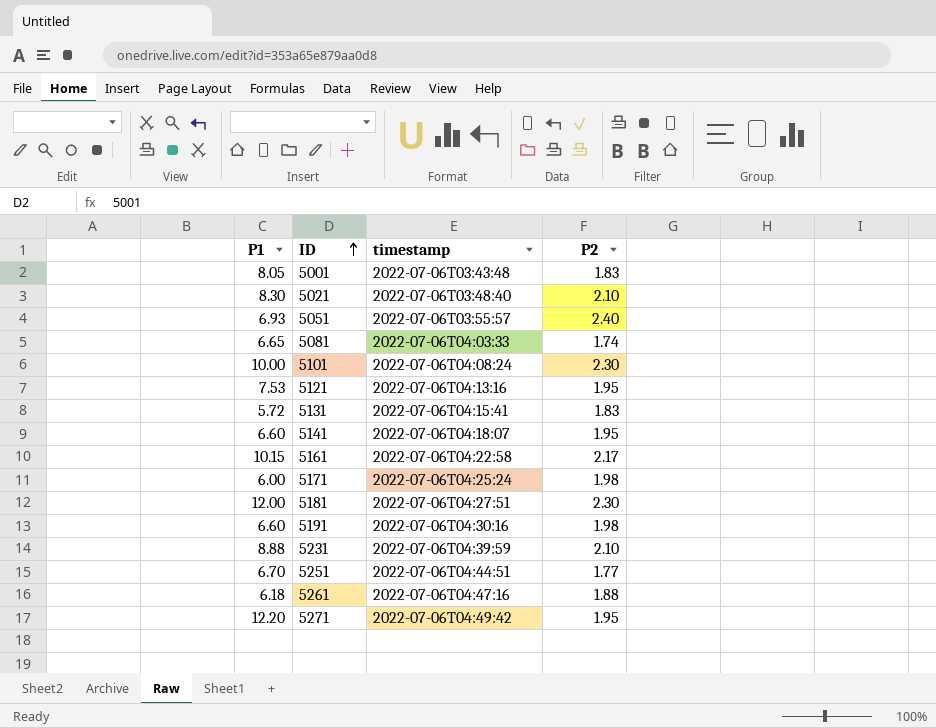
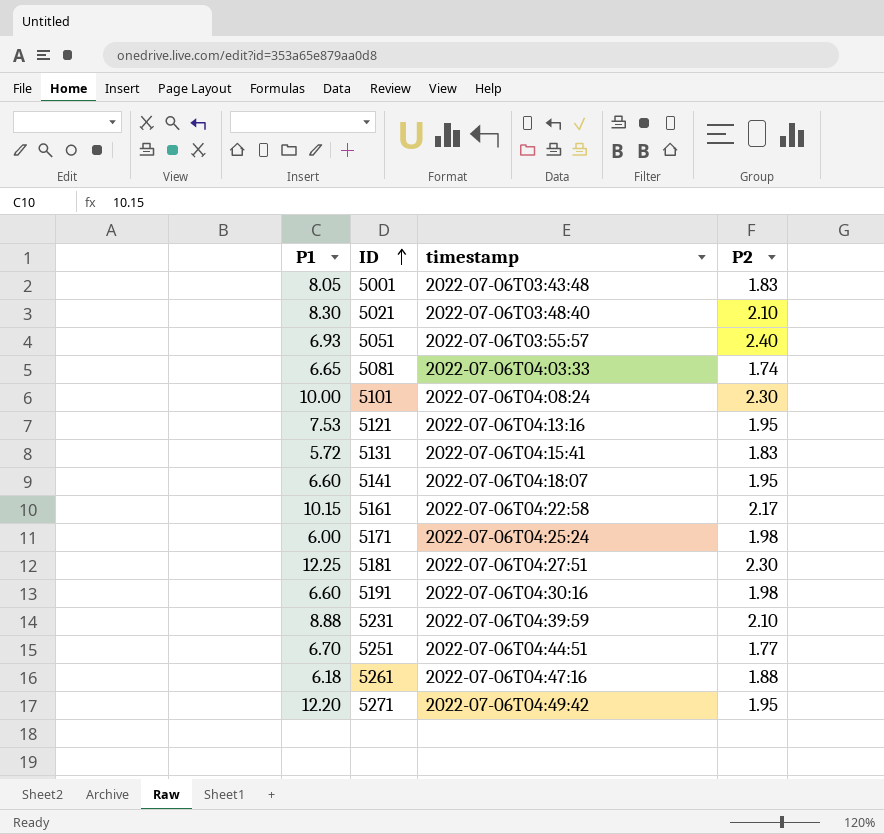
5181 | P1: 12.00 -> 12.25

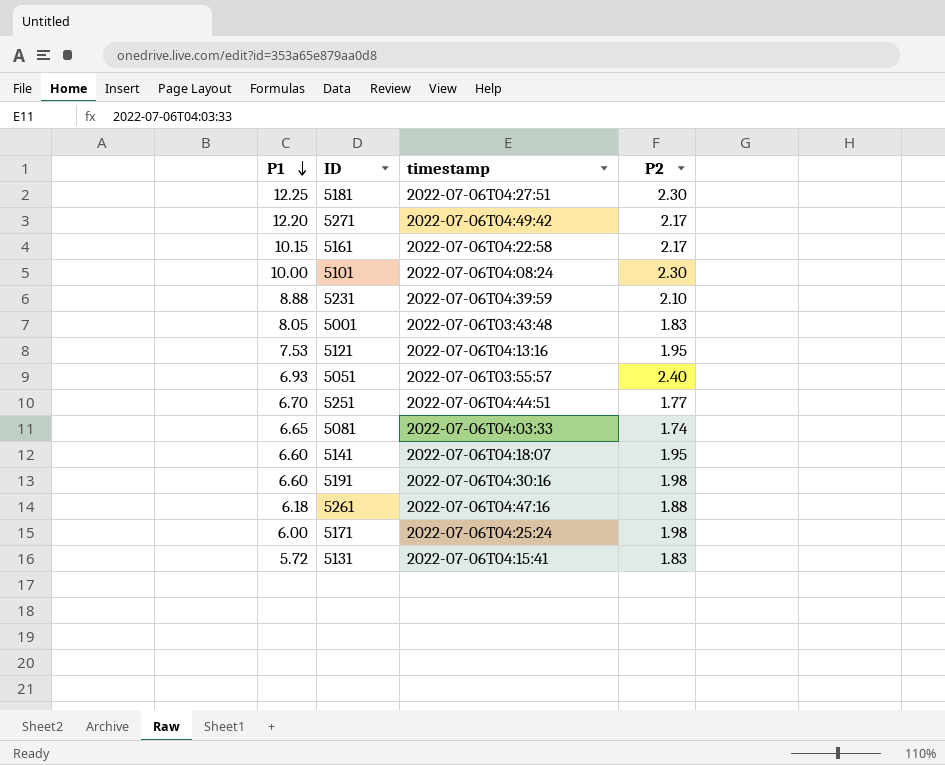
row order: ID ascending -> P1 descending
row 5021: 8.30 | 2022-07-06T03:48:40 | 2.10 -> none
5271 | P2: 1.95 -> 2.17

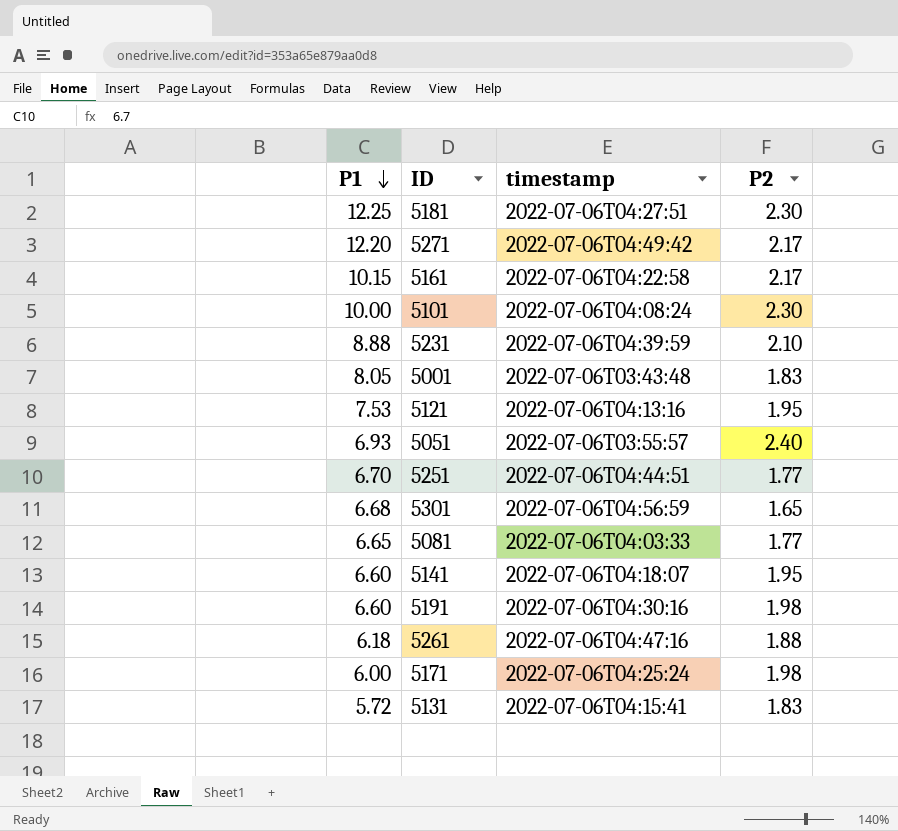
row 5301: none -> 6.68 | 2022-07-06T04:56:59 | 1.65
5081 | P2: 1.74 -> 1.77

